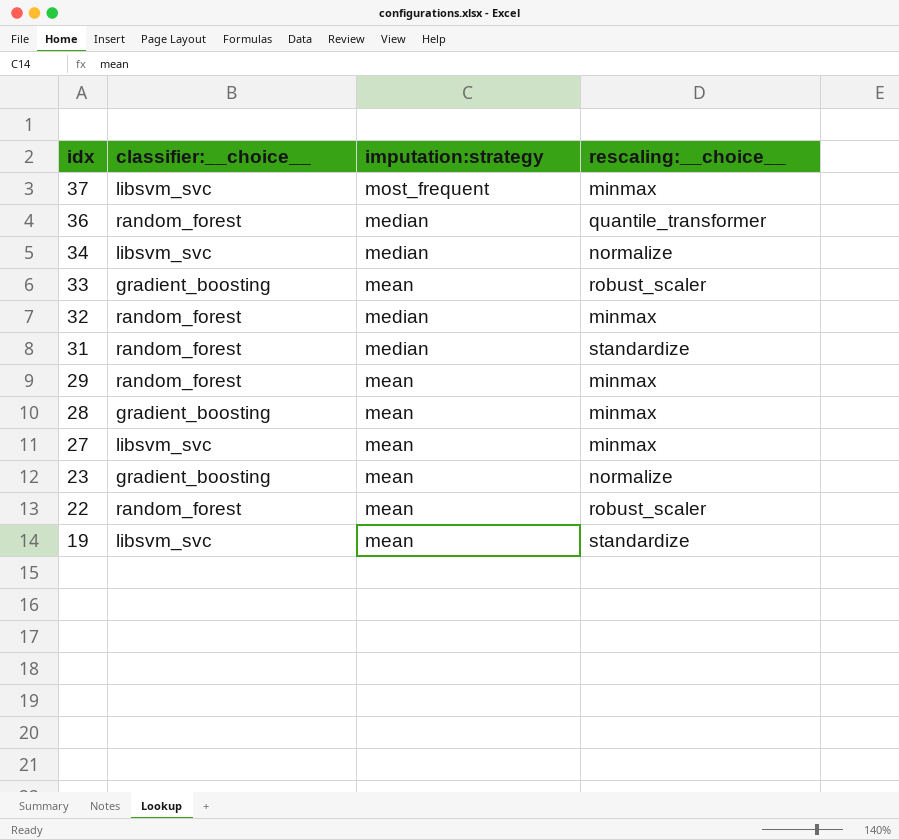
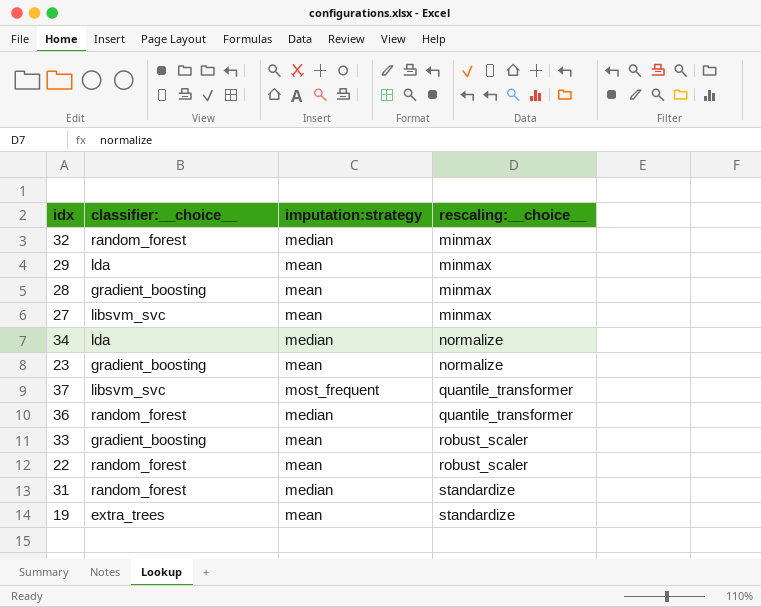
row order: idx descending -> rescaling:__choice__ ascending
29 | classifier:__choice__: random_forest -> lda
34 | classifier:__choice__: libsvm_svc -> lda
37 | rescaling:__choice__: minmax -> quantile_transformer
19 | classifier:__choice__: libsvm_svc -> extra_trees

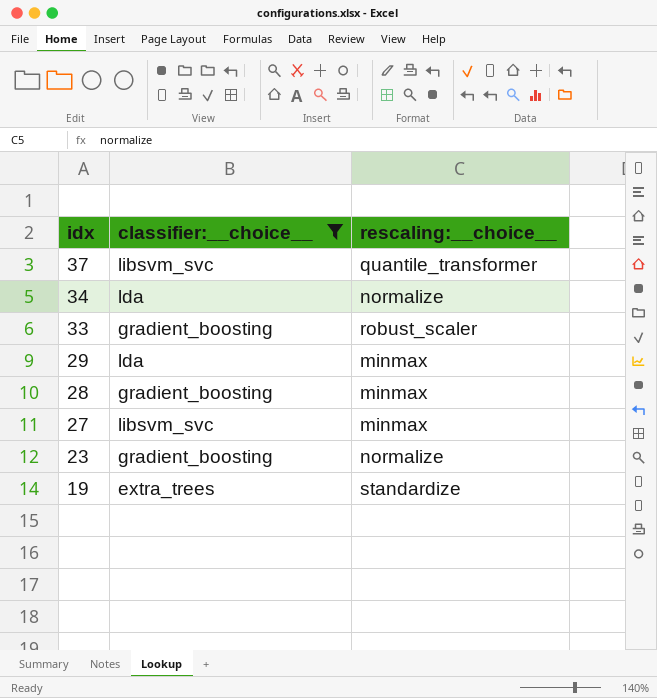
filter: none -> classifier:__choice__ != random_forest
row order: rescaling:__choice__ ascending -> idx descending
column imputation:strategy | position: 3 -> none

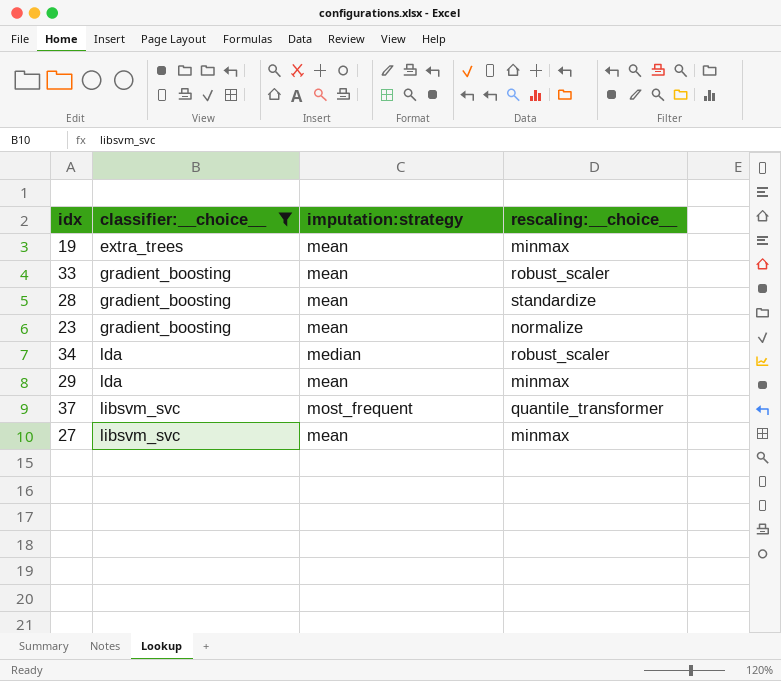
row order: idx descending -> classifier:__choice__ ascending
column imputation:strategy | position: none -> 3
19 | rescaling:__choice__: standardize -> minmax
28 | rescaling:__choice__: minmax -> standardize
34 | rescaling:__choice__: normalize -> robust_scaler

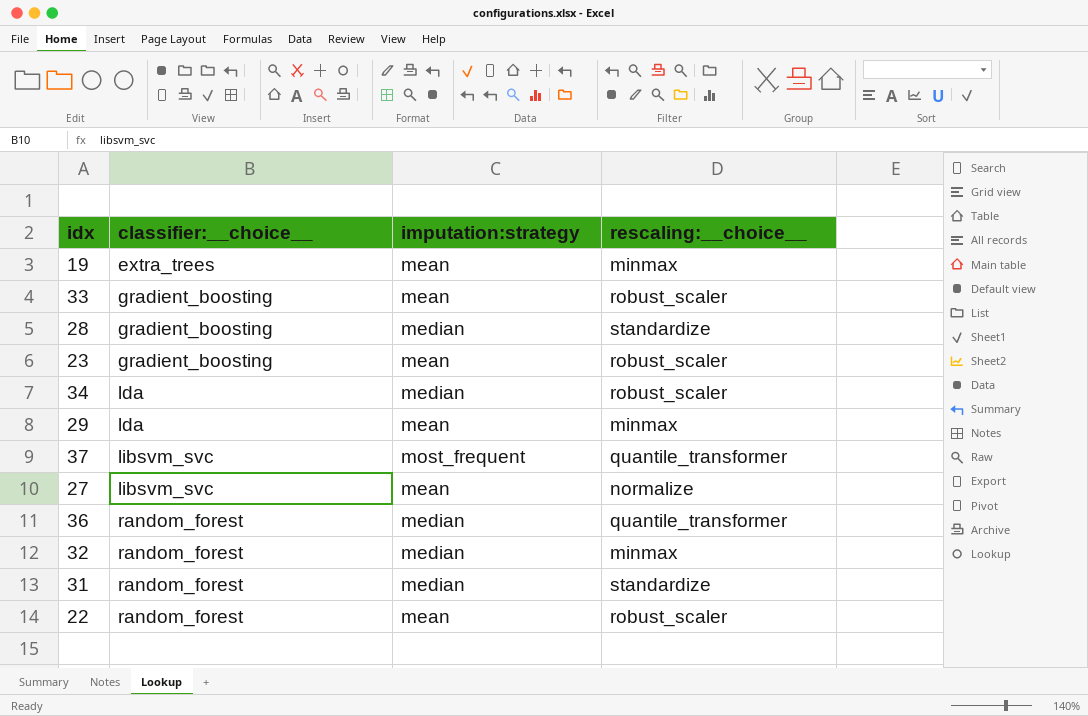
filter: classifier:__choice__ != random_forest -> none
28 | imputation:strategy: mean -> median
23 | rescaling:__choice__: normalize -> robust_scaler
27 | rescaling:__choice__: minmax -> normalize

